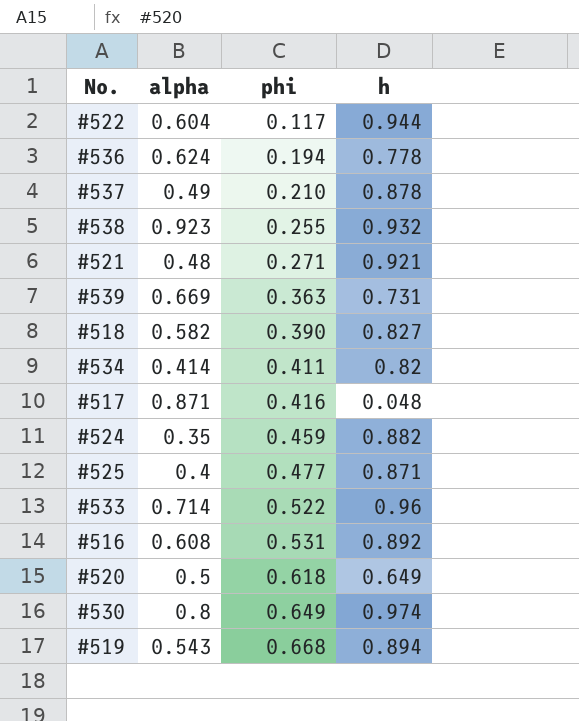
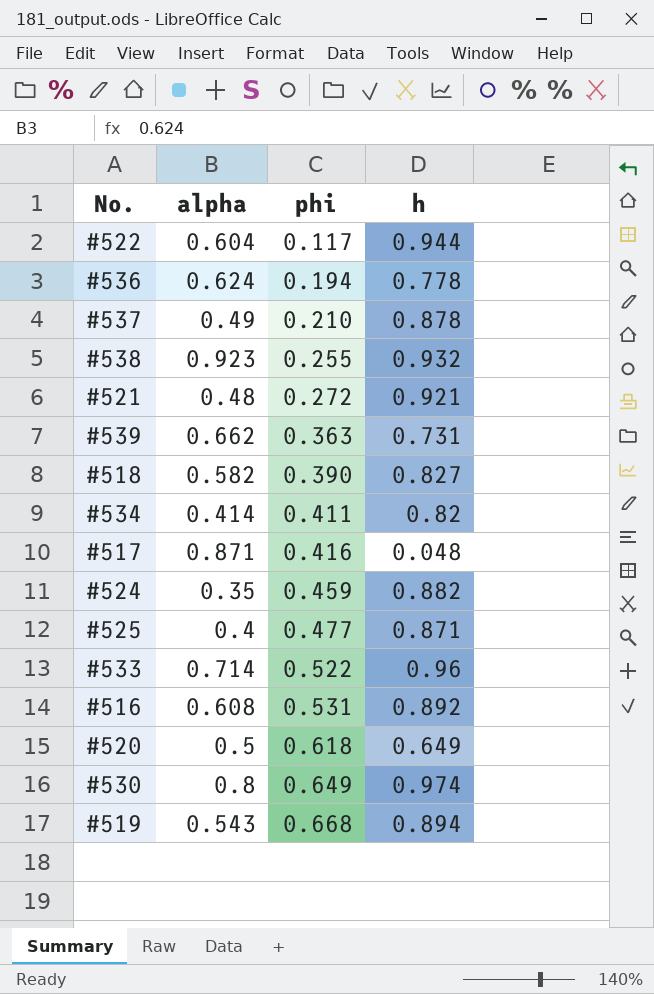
#521 | phi: 0.271 -> 0.272
#539 | alpha: 0.669 -> 0.662

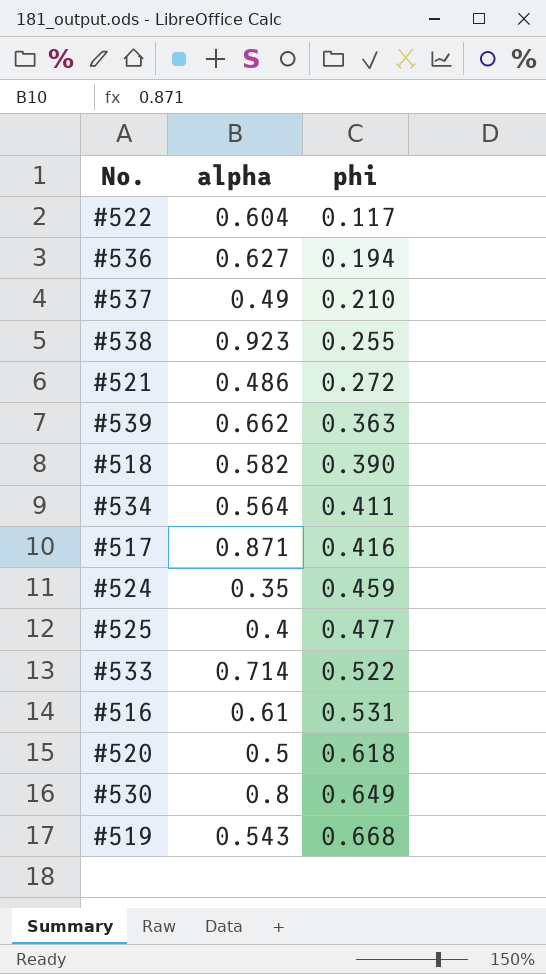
column h | position: 4 -> none
#536 | alpha: 0.624 -> 0.627
#521 | alpha: 0.48 -> 0.486
#534 | alpha: 0.414 -> 0.564
#516 | alpha: 0.608 -> 0.61

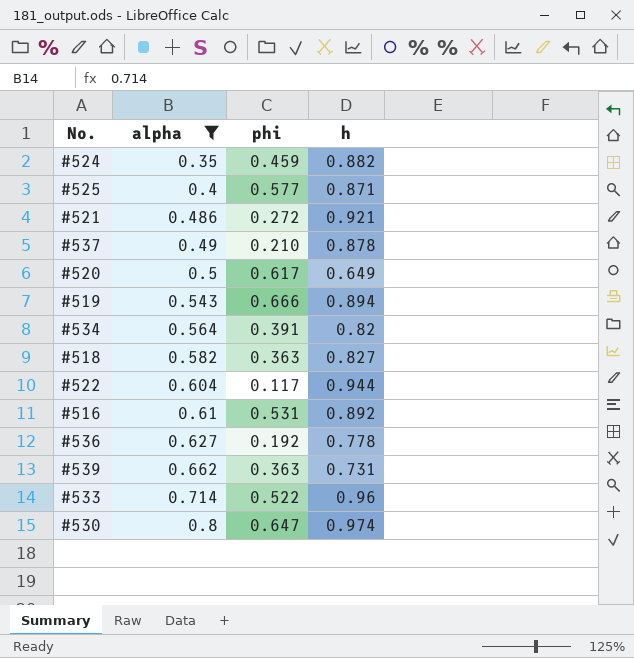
filter: none -> alpha <= 0.8
row order: phi ascending -> alpha ascending
column h | position: none -> 4
#525 | phi: 0.477 -> 0.577
#520 | phi: 0.618 -> 0.617
#519 | phi: 0.668 -> 0.666
#534 | phi: 0.411 -> 0.391
#518 | phi: 0.390 -> 0.363
#536 | phi: 0.194 -> 0.192
#530 | phi: 0.649 -> 0.647

